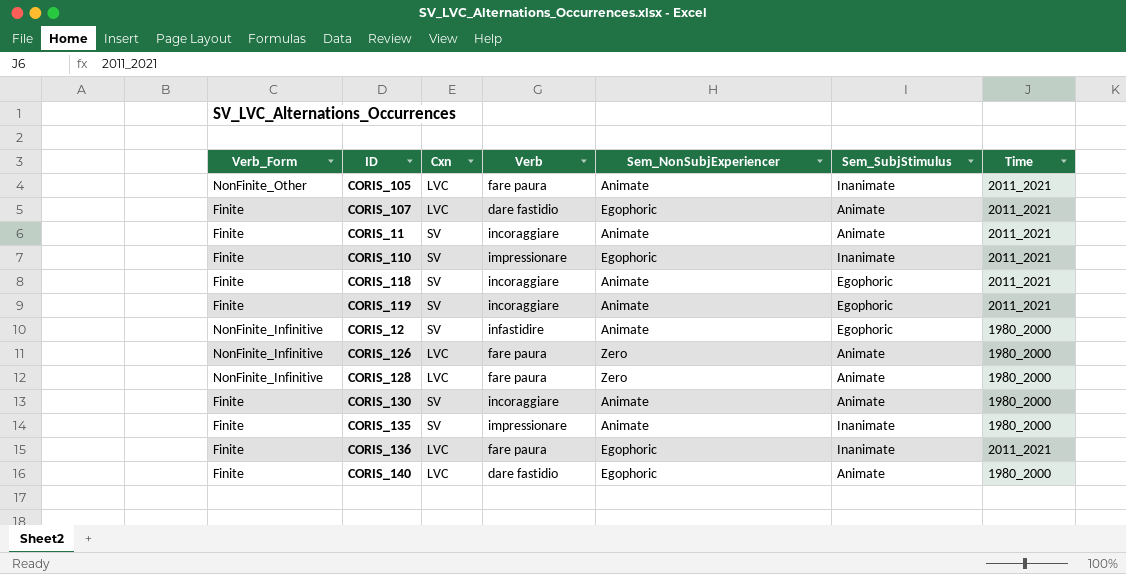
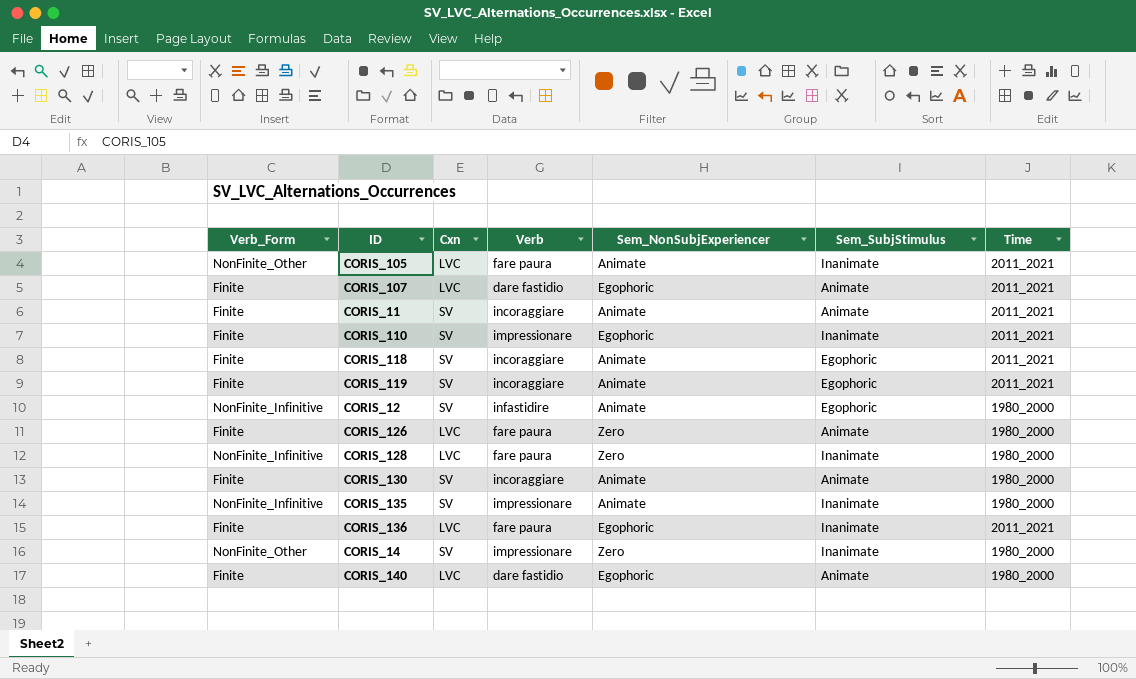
CORIS_126 | Verb_Form: NonFinite_Infinitive -> Finite
CORIS_128 | Sem_SubjStimulus: Animate -> Inanimate
CORIS_135 | Verb_Form: Finite -> NonFinite_Infinitive
row CORIS_14: none -> NonFinite_Other | SV | impressionare | Zero | Inanimate | 1980_2000

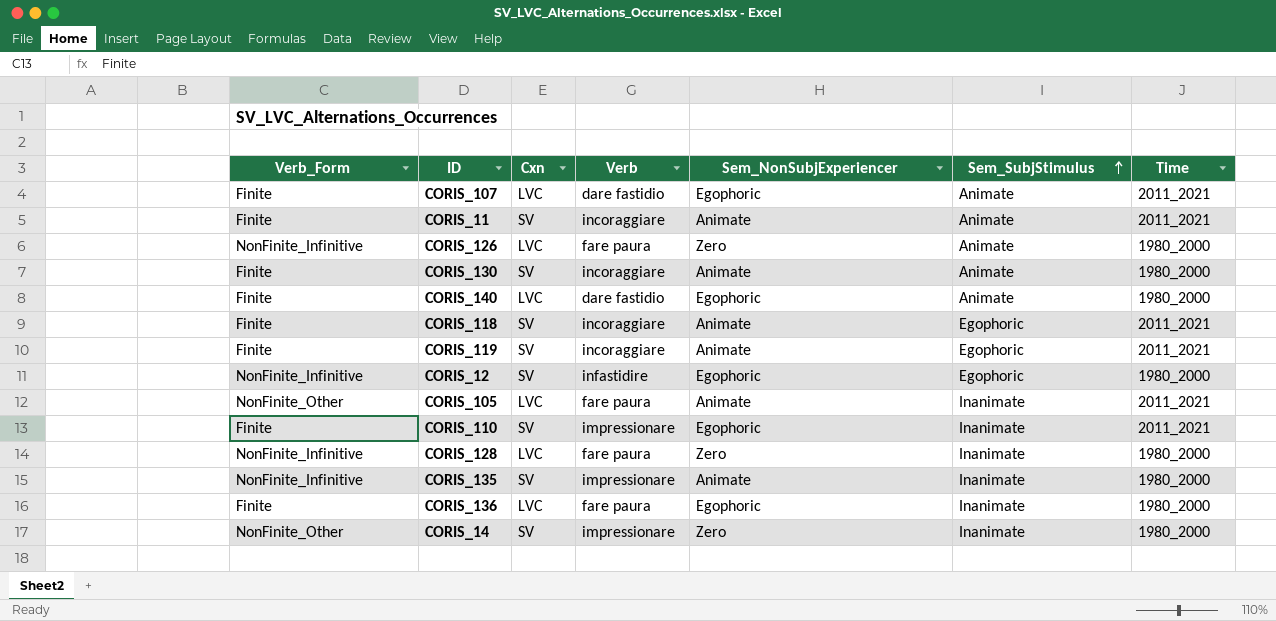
row order: none -> Sem_SubjStimulus ascending
CORIS_126 | Verb_Form: Finite -> NonFinite_Infinitive
CORIS_12 | Sem_NonSubjExperiencer: Animate -> Egophoric
CORIS_136 | Time: 2011_2021 -> 1980_2000

